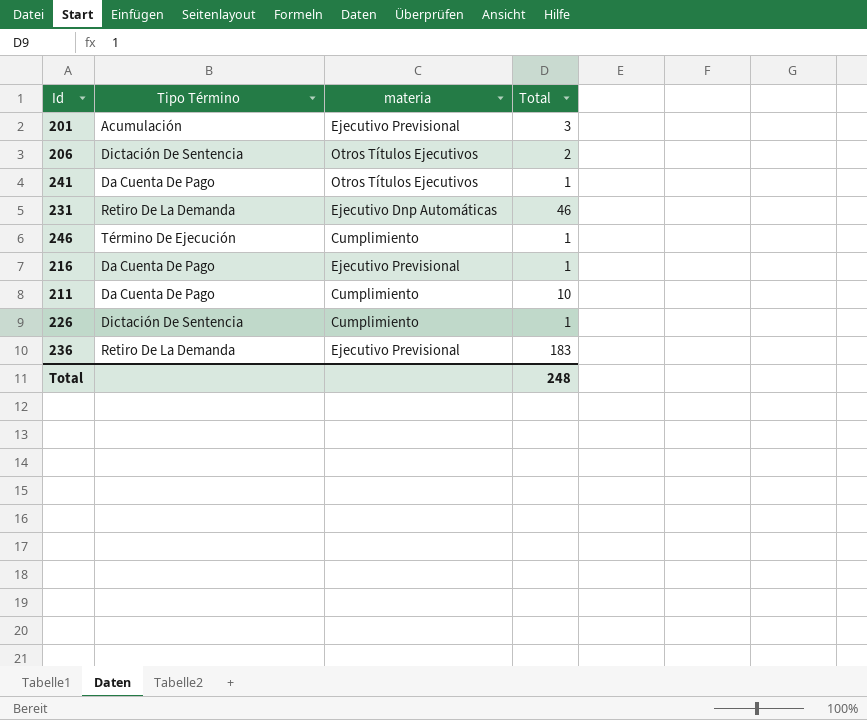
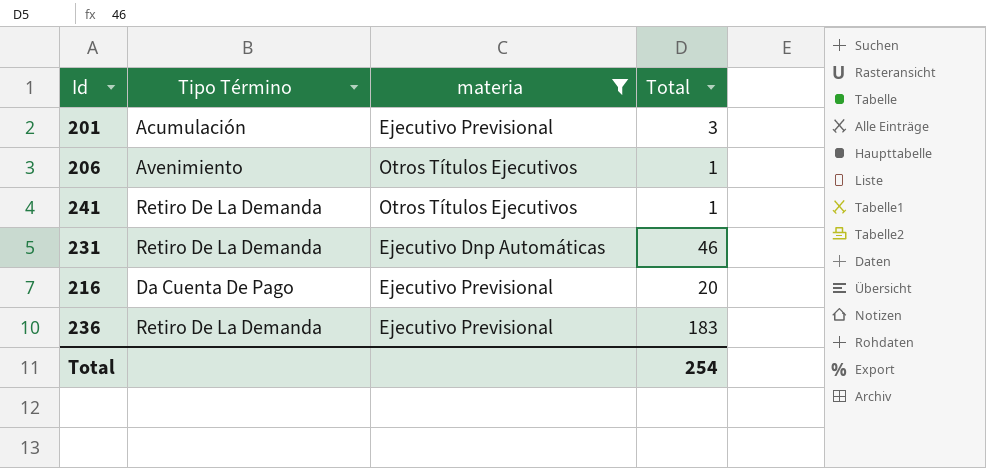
filter: none -> materia != Cumplimiento
206 | Tipo Término: Dictación De Sentencia -> Avenimiento
206 | Total: 2 -> 1
241 | Tipo Término: Da Cuenta De Pago -> Retiro De La Demanda
216 | Total: 1 -> 20
Total | Total: 248 -> 254

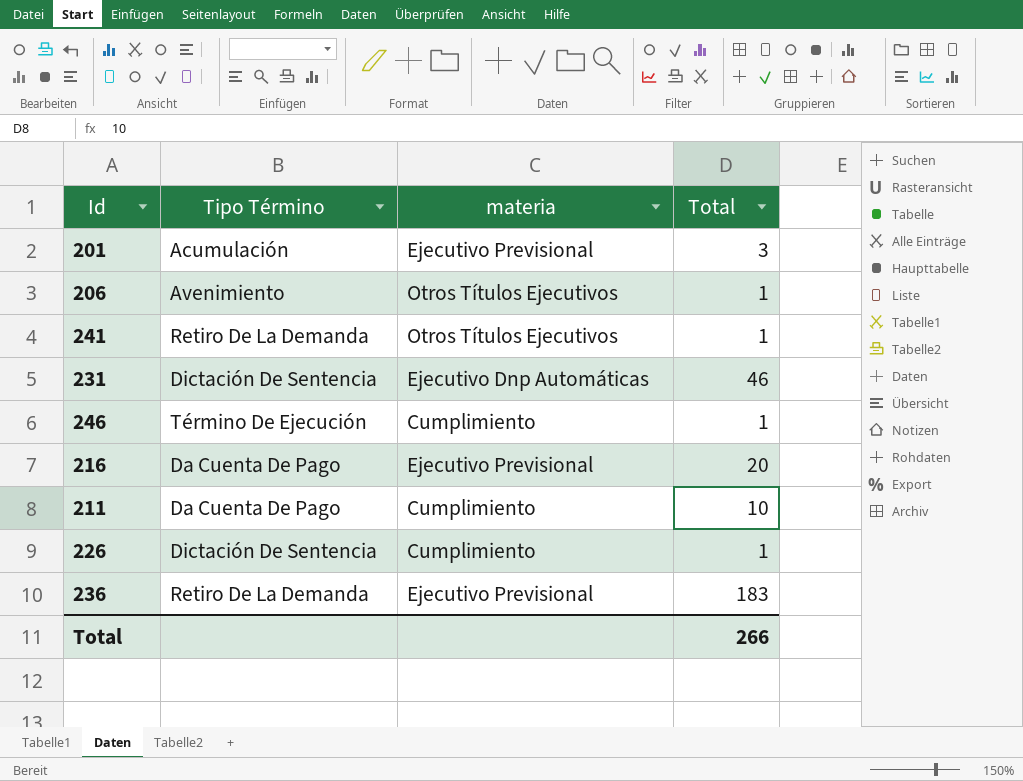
filter: materia != Cumplimiento -> none
231 | Tipo Término: Retiro De La Demanda -> Dictación De Sentencia
Total | Total: 254 -> 266

